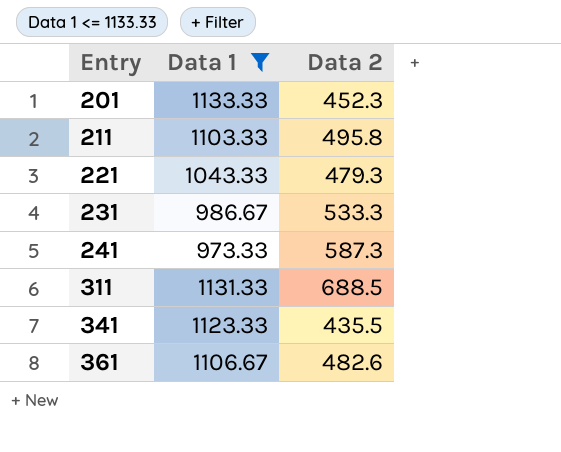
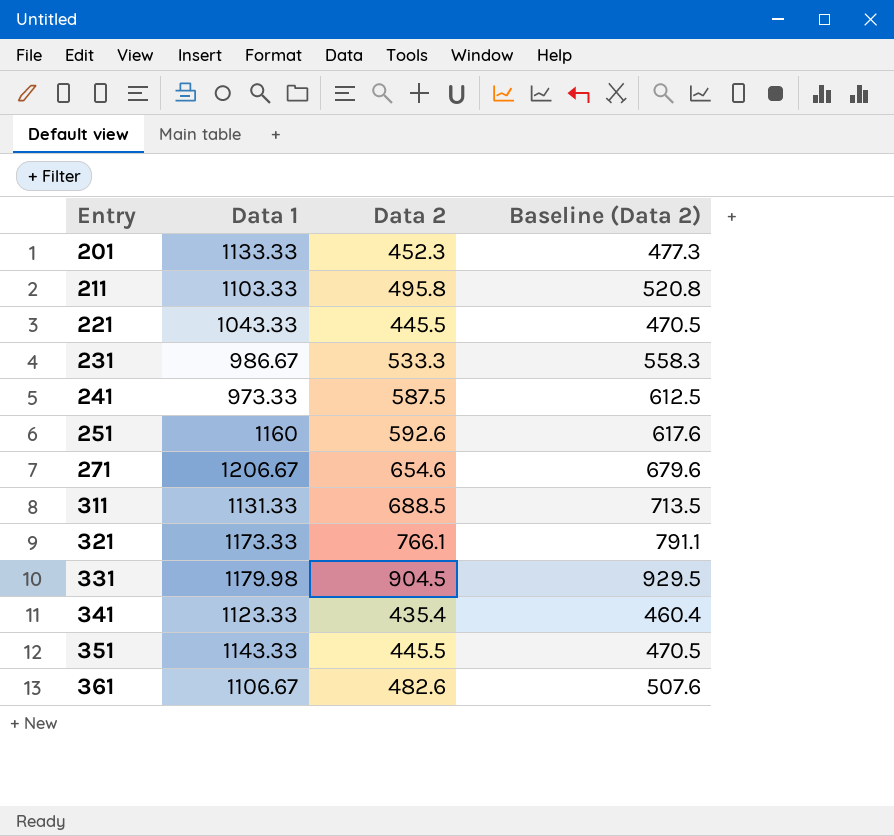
filter: Data 1 <= 1133.33 -> none
column Baseline (Data 2) | formula: none -> [Data 2] + 25
221 | Data 2: 479.3 -> 445.5
241 | Data 2: 587.3 -> 587.5
341 | Data 2: 435.5 -> 435.4

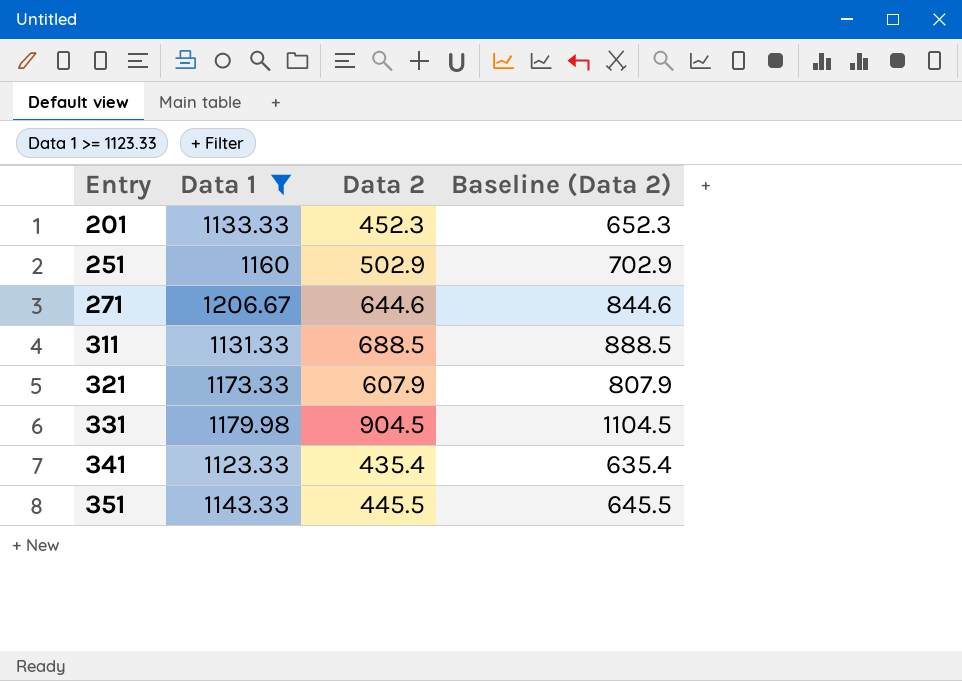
filter: none -> Data 1 >= 1123.33
column Baseline (Data 2) | formula: [Data 2] + 25 -> [Data 2] + 200
251 | Data 2: 592.6 -> 502.9
271 | Data 2: 654.6 -> 644.6
321 | Data 2: 766.1 -> 607.9

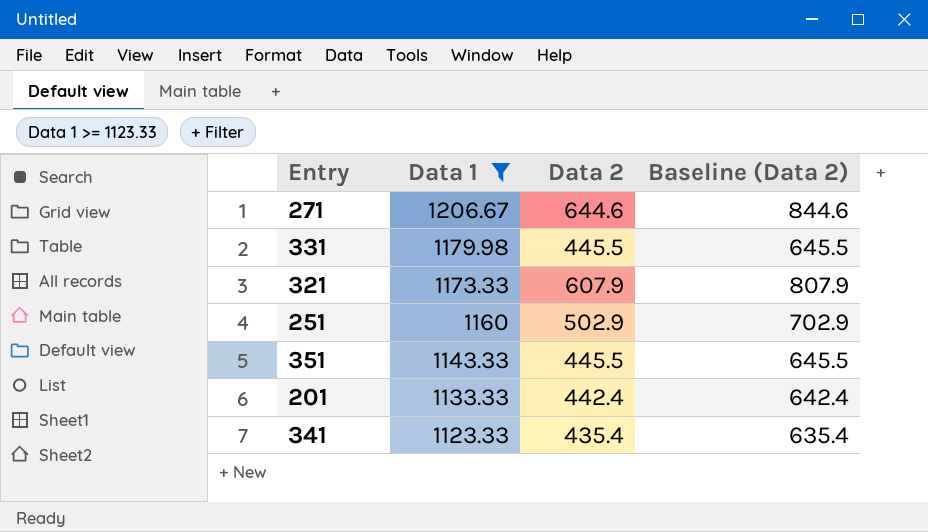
row order: Entry ascending -> Data 1 descending
row 311: 1131.33 | 688.5 | 888.5 -> none
331 | Data 2: 904.5 -> 445.5
331 | Baseline (Data 2): 1104.5 -> 645.5
201 | Data 2: 452.3 -> 442.4
201 | Baseline (Data 2): 652.3 -> 642.4

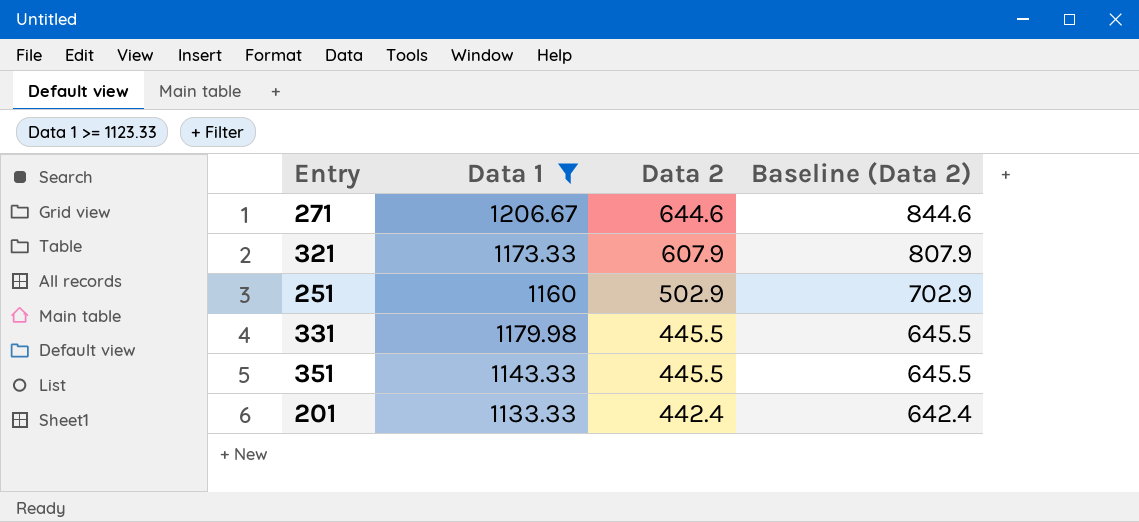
row order: Data 1 descending -> Data 2 descending
row 341: 1123.33 | 435.4 | 635.4 -> none

